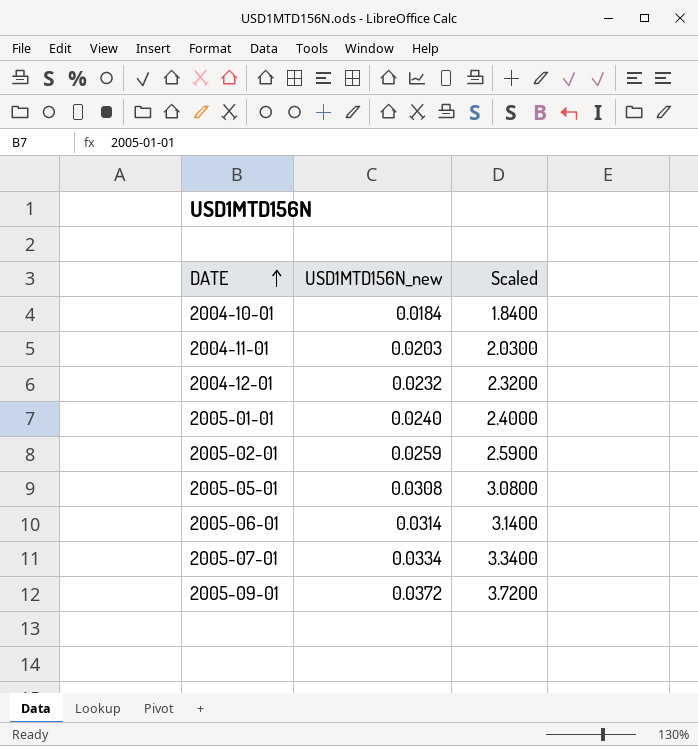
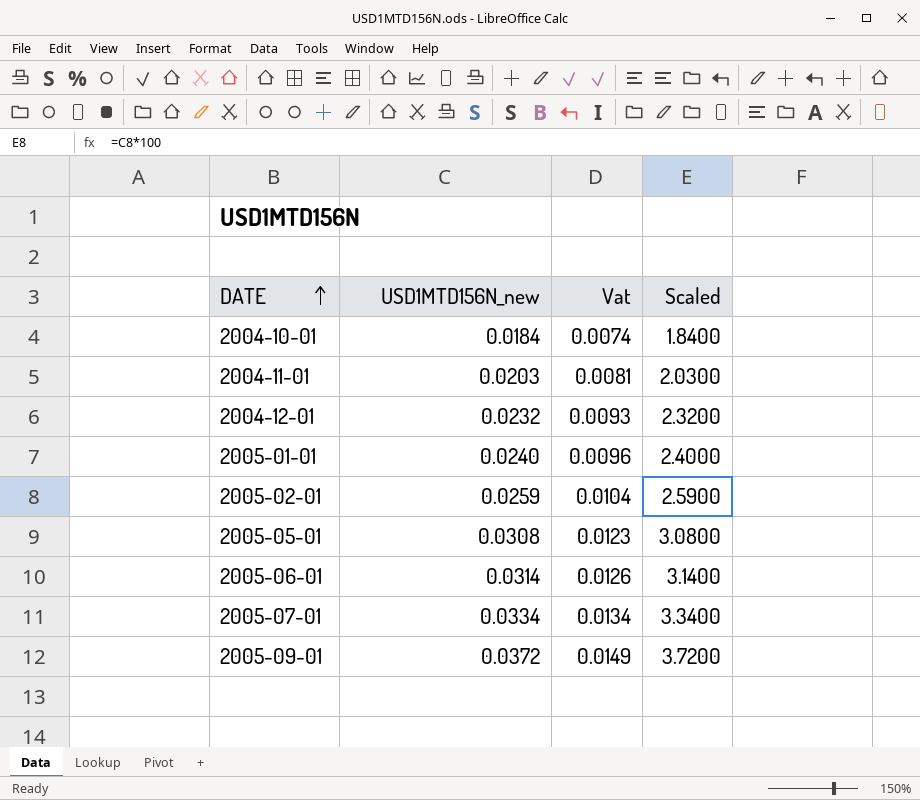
column Vat | formula: none -> [USD1MTD156N_new] * 0.4

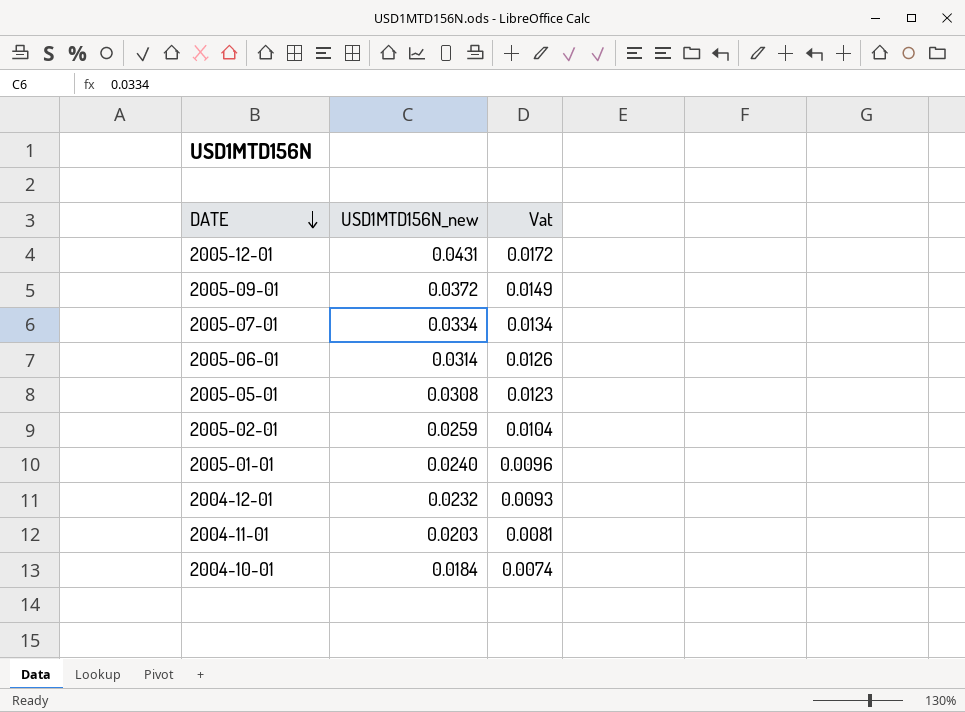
row order: DATE ascending -> DATE descending
column Scaled | formula: [USD1MTD156N_new] * 100 -> none
row 2005-12-01: none -> 0.0431 | 0.0172

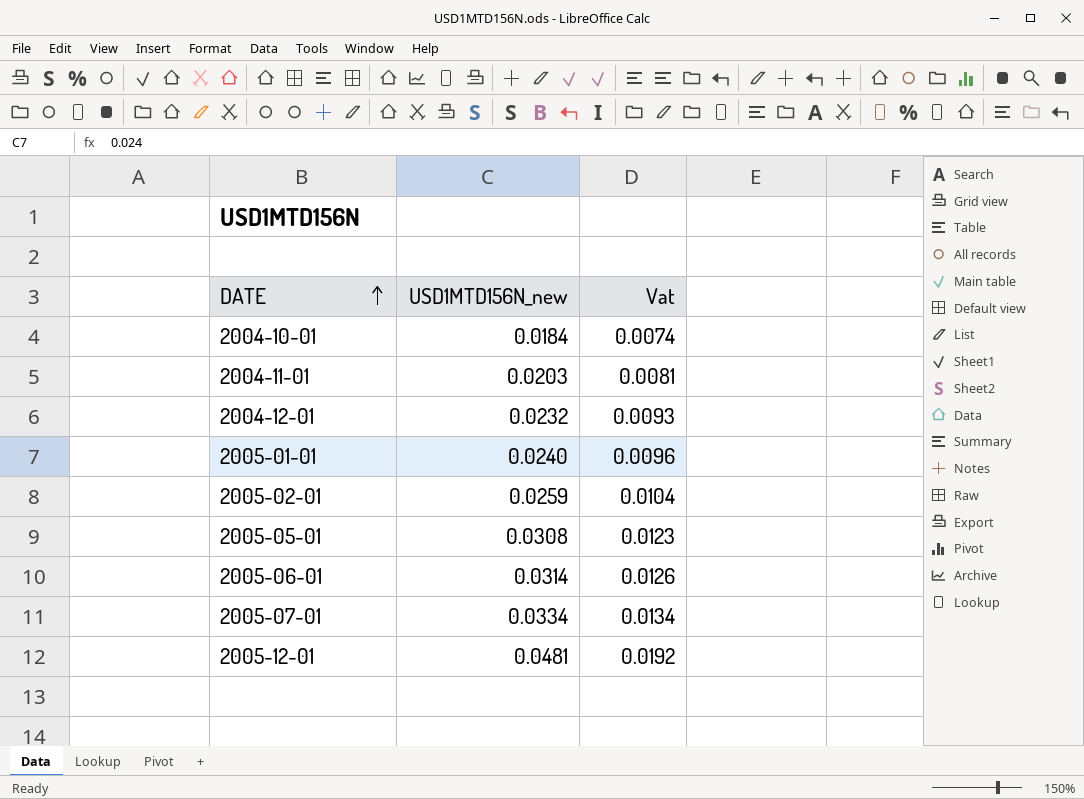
row order: DATE descending -> DATE ascending
row 2005-09-01: 0.0372 | 0.0149 -> none
2005-12-01 | USD1MTD156N_new: 0.0431 -> 0.0481
2005-12-01 | Vat: 0.0172 -> 0.0192

